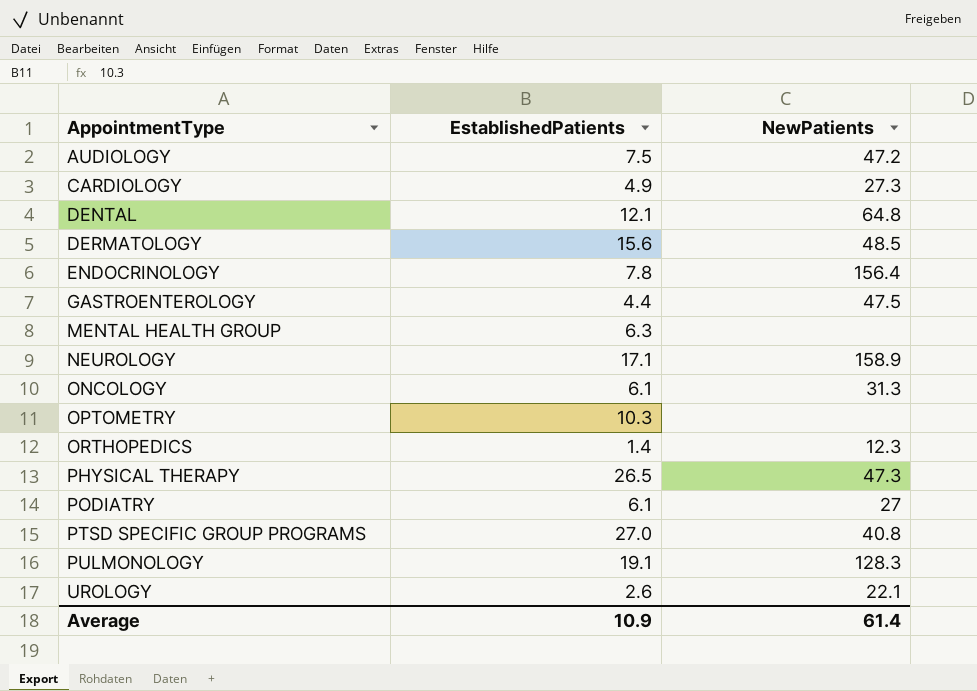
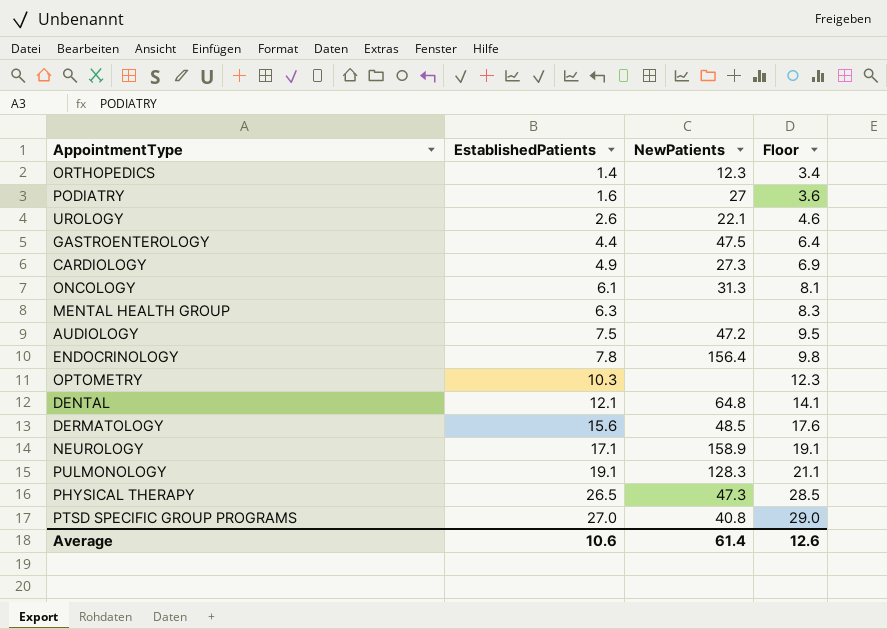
row order: AppointmentType ascending -> EstablishedPatients ascending
column Floor | formula: none -> [EstablishedPatients] + 2
PODIATRY | EstablishedPatients: 6.1 -> 1.6
Average | EstablishedPatients: 10.9 -> 10.6

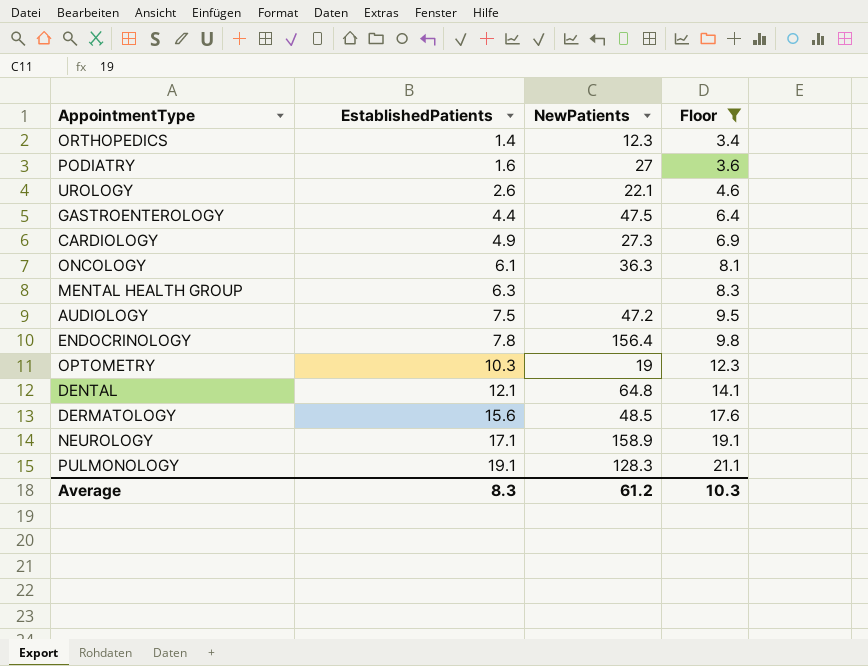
filter: none -> Floor <= 21.1
ONCOLOGY | NewPatients: 31.3 -> 36.3
OPTOMETRY | NewPatients: none -> 19
Average | EstablishedPatients: 10.6 -> 8.3
Average | NewPatients: 61.4 -> 61.2
Average | Floor: 12.6 -> 10.3

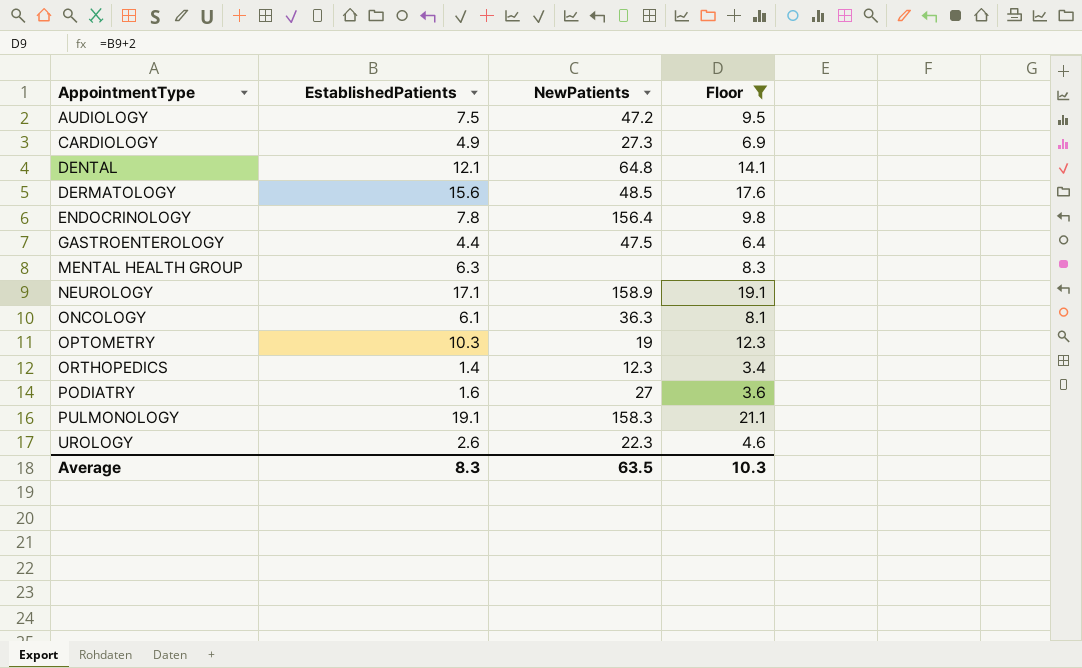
row order: EstablishedPatients ascending -> AppointmentType ascending
PULMONOLOGY | NewPatients: 128.3 -> 158.3
UROLOGY | NewPatients: 22.1 -> 22.3
Average | NewPatients: 61.2 -> 63.5

